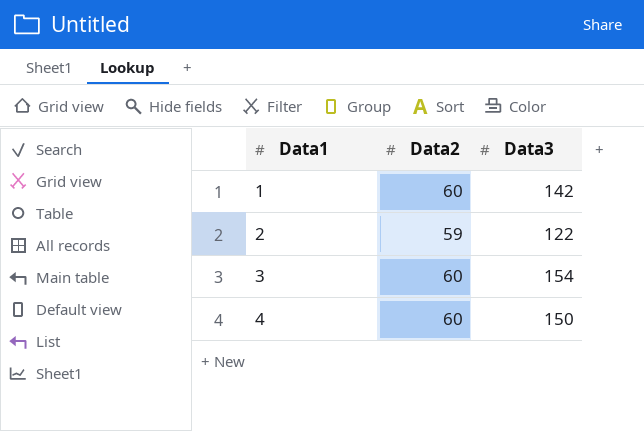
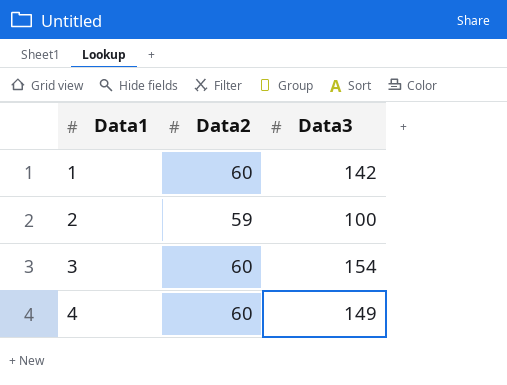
2 | Data3: 122 -> 100
4 | Data3: 150 -> 149

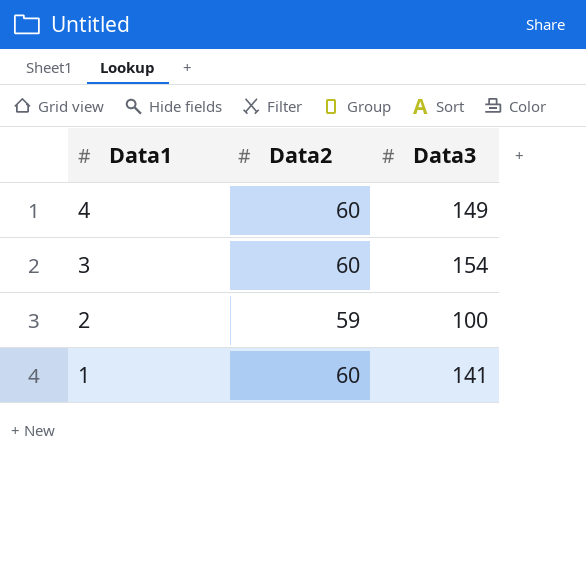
row order: Data1 ascending -> Data1 descending
1 | Data3: 142 -> 141

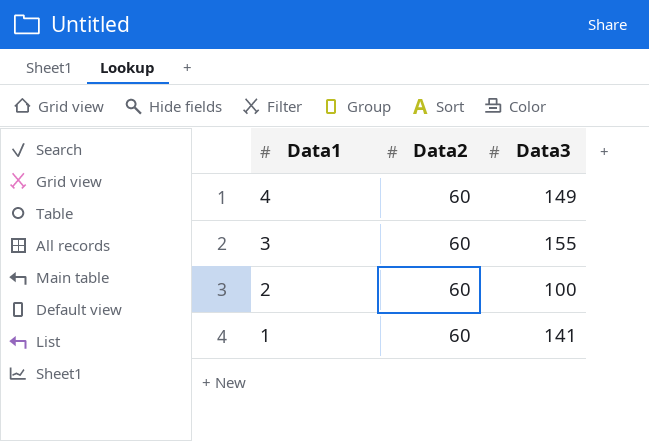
3 | Data3: 154 -> 155
2 | Data2: 59 -> 60

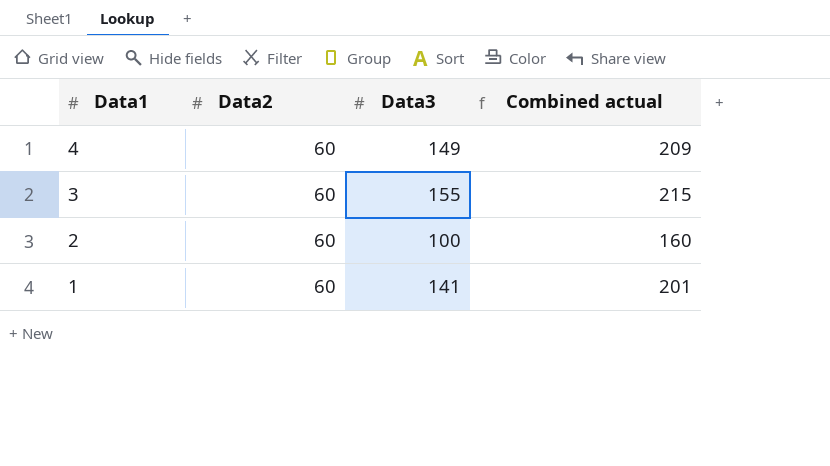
column Combined actual | formula: none -> [Data2] + [Data3]

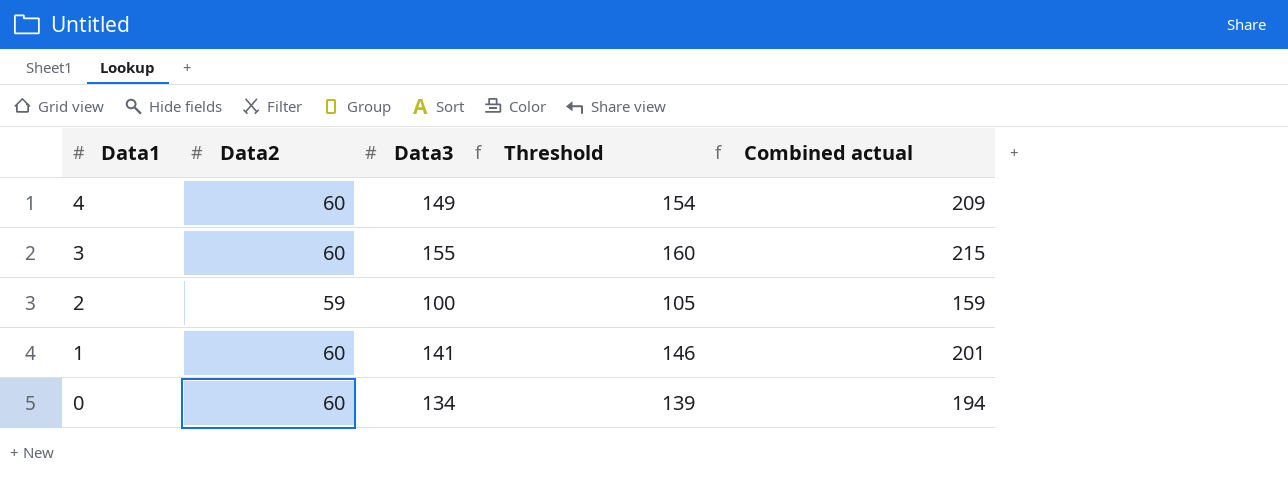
column Threshold | formula: none -> [Data3] + 5
2 | Data2: 60 -> 59
2 | Combined actual: 160 -> 159
row 0: none -> 60 | 134 | 139 | 194

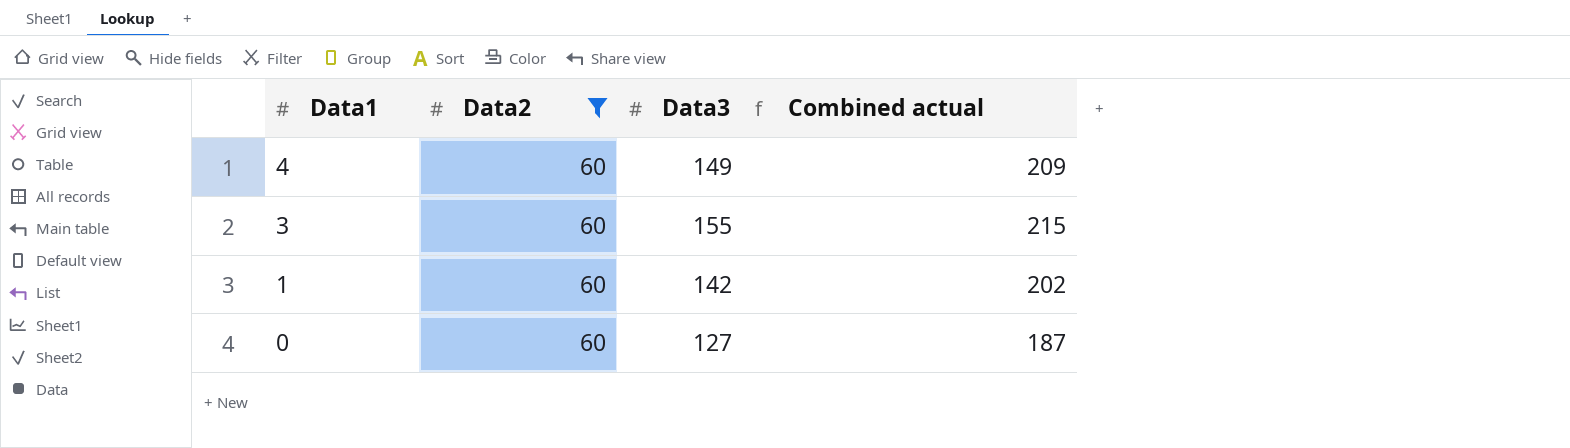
filter: none -> Data2 = 60
column Threshold | formula: [Data3] + 5 -> none
1 | Data3: 141 -> 142
1 | Combined actual: 201 -> 202
0 | Data3: 134 -> 127
0 | Combined actual: 194 -> 187

